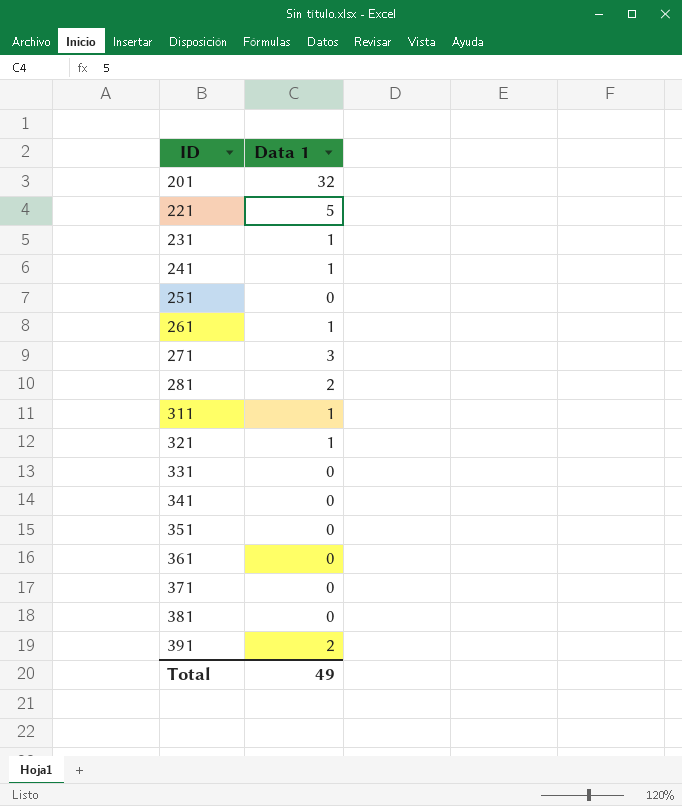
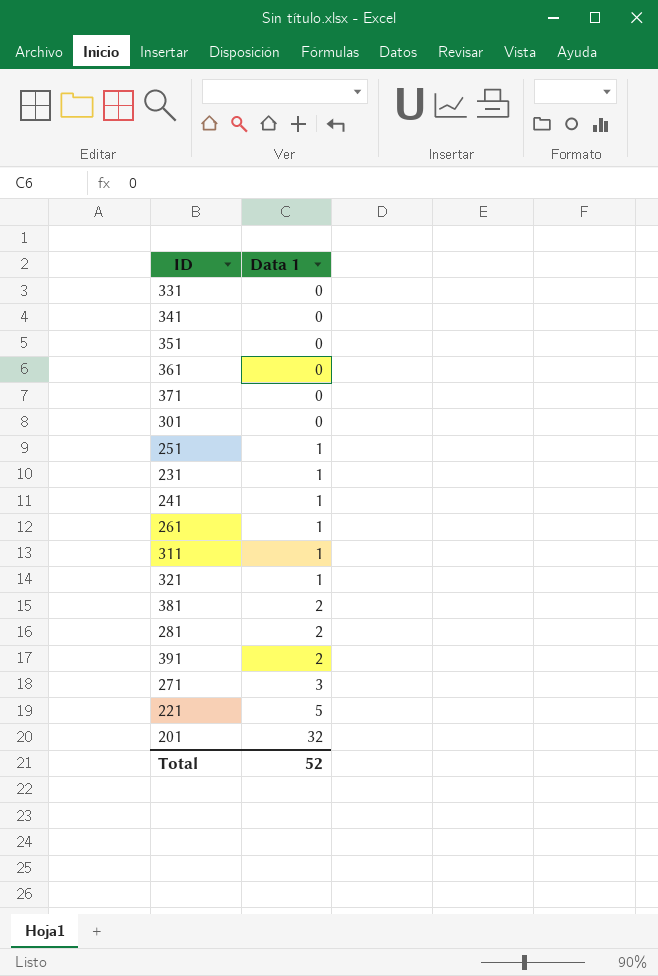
row order: ID ascending -> Data 1 ascending
row 301: none -> 0
251 | Data 1: 0 -> 1
381 | Data 1: 0 -> 2
Total | Data 1: 49 -> 52

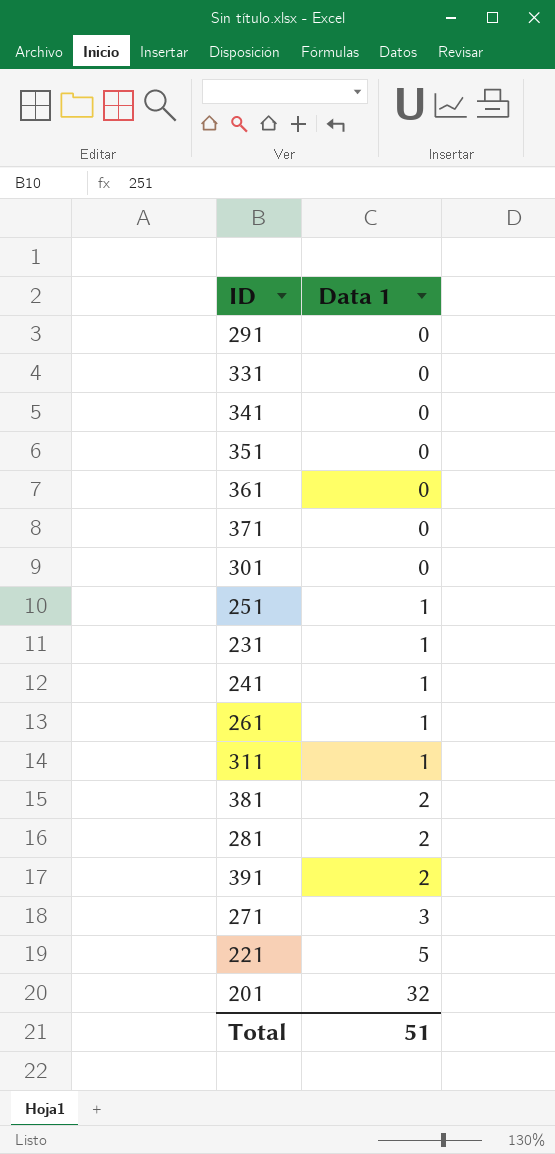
row 321: 1 -> none
row 291: none -> 0
Total | Data 1: 52 -> 51

